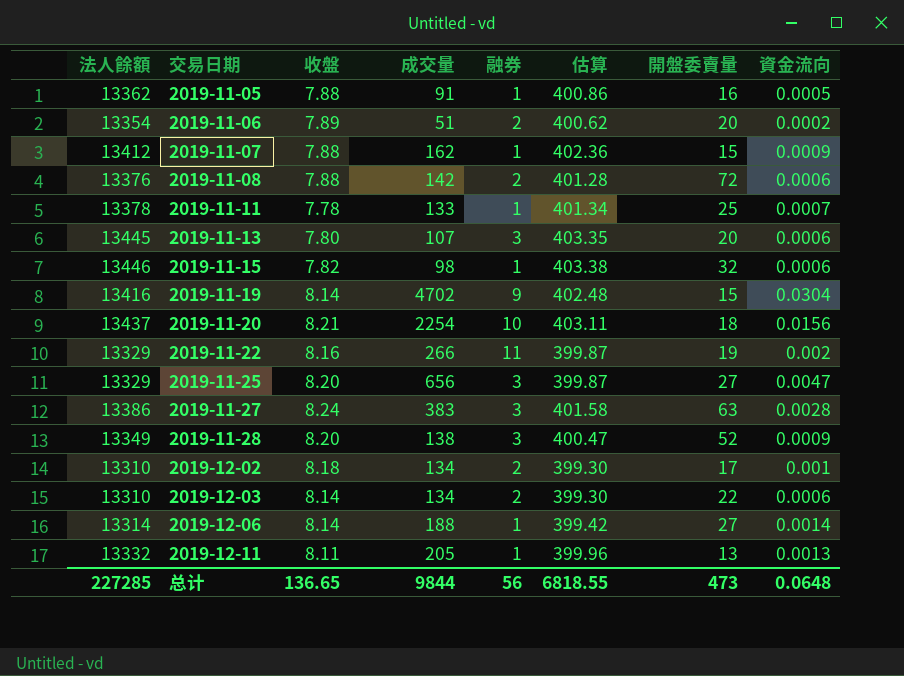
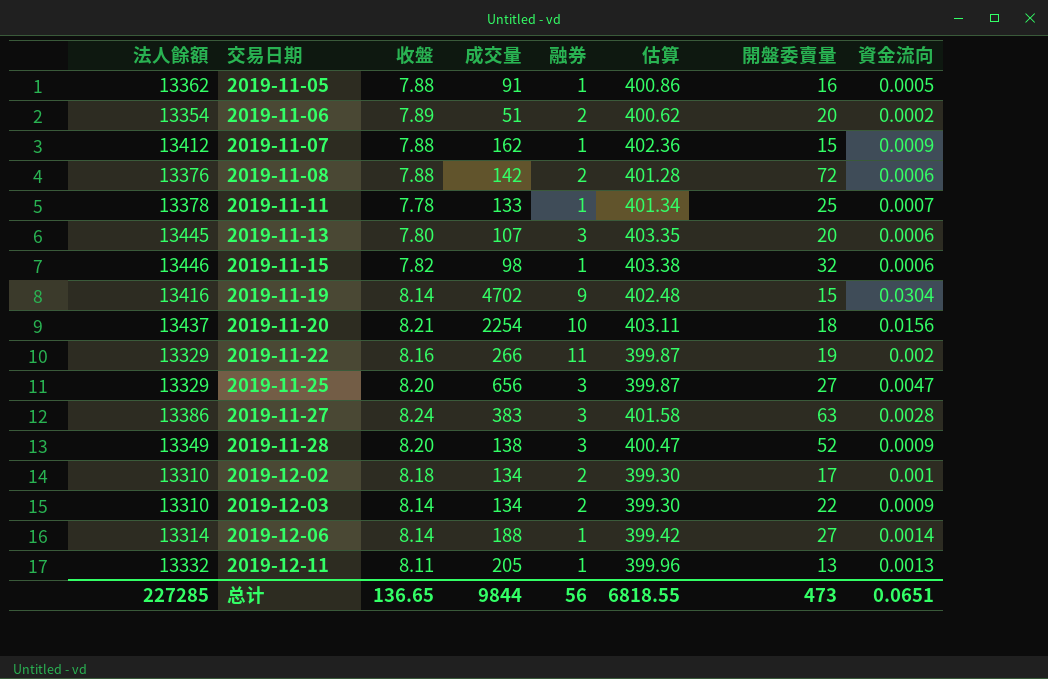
2019-12-03 | 資金流向: 0.0006 -> 0.0009
总计 | 資金流向: 0.0648 -> 0.0651

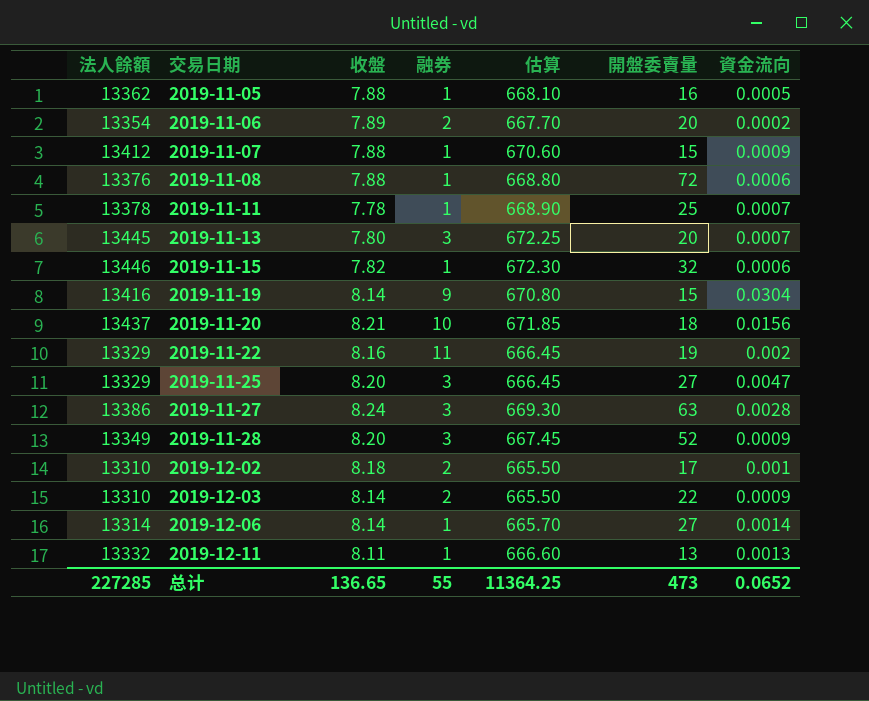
column 成交量 | position: 4 -> none
column 估算 | formula: [法人餘額] * 0.03 -> [法人餘額] * 0.05
2019-11-08 | 融券: 2 -> 1
2019-11-13 | 資金流向: 0.0006 -> 0.0007
总计 | 融券: 56 -> 55
总计 | 估算: 6818.55 -> 11364.25
总计 | 資金流向: 0.0651 -> 0.0652

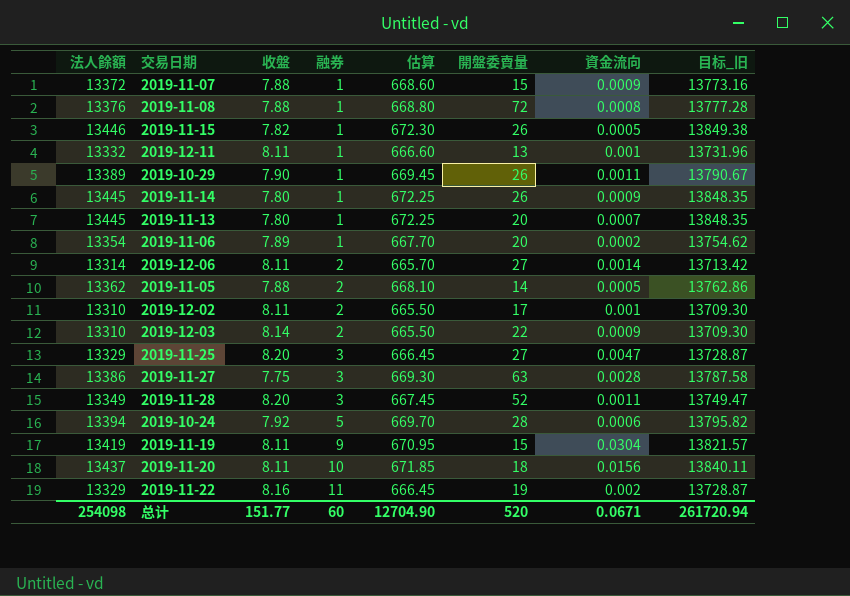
row order: 交易日期 ascending -> 融券 ascending
column 目标_旧 | formula: none -> [法人餘額] * 1.03
row 2019-11-11: 13378 | 7.78 | 1 | 668.90 | 25 | 0.0007 -> none
2019-11-07 | 法人餘額: 13412 -> 13372
2019-11-07 | 估算: 670.60 -> 668.60
2019-11-08 | 資金流向: 0.0006 -> 0.0008
2019-11-15 | 開盤委賣量: 32 -> 26
2019-11-15 | 資金流向: 0.0006 -> 0.0005
2019-12-11 | 資金流向: 0.0013 -> 0.001
row 2019-10-29: none -> 13389 | 7.90 | 1 | 669.45 | 26 | 0.0011 | 13790.67
row 2019-11-14: none -> 13445 | 7.80 | 1 | 672.25 | 26 | 0.0009 | 13848.35
2019-11-13 | 融券: 3 -> 1
2019-11-06 | 融券: 2 -> 1
2019-12-06 | 收盤: 8.14 -> 8.11
2019-12-06 | 融券: 1 -> 2
2019-11-05 | 融券: 1 -> 2
2019-11-05 | 開盤委賣量: 16 -> 14
2019-12-02 | 收盤: 8.18 -> 8.11
2019-11-27 | 收盤: 8.24 -> 7.75
2019-11-28 | 資金流向: 0.0009 -> 0.0011
row 2019-10-24: none -> 13394 | 7.92 | 5 | 669.70 | 28 | 0.0006 | 13795.82
2019-11-19 | 法人餘額: 13416 -> 13419
2019-11-19 | 收盤: 8.14 -> 8.11
2019-11-19 | 估算: 670.80 -> 670.95
2019-11-20 | 收盤: 8.21 -> 8.11
总计 | 法人餘額: 227285 -> 254098
总计 | 收盤: 136.65 -> 151.77
总计 | 融券: 55 -> 60
总计 | 估算: 11364.25 -> 12704.90
总计 | 開盤委賣量: 473 -> 520
总计 | 資金流向: 0.0652 -> 0.0671

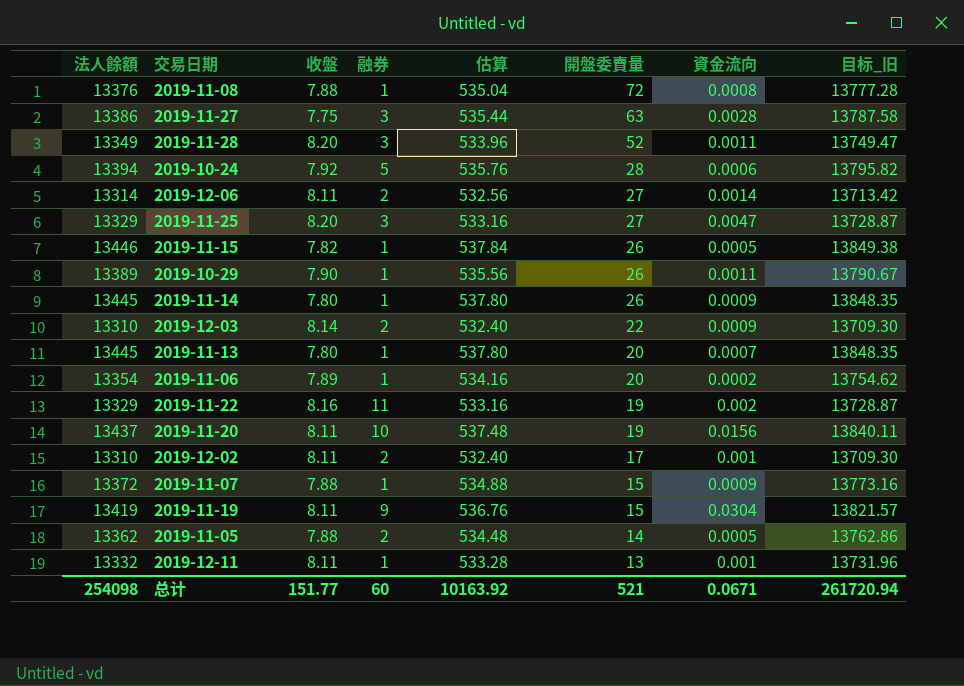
row order: 融券 ascending -> 開盤委賣量 descending
column 估算 | formula: [法人餘額] * 0.05 -> [法人餘額] * 0.04
2019-11-20 | 開盤委賣量: 18 -> 19
总计 | 估算: 12704.90 -> 10163.92
总计 | 開盤委賣量: 520 -> 521

